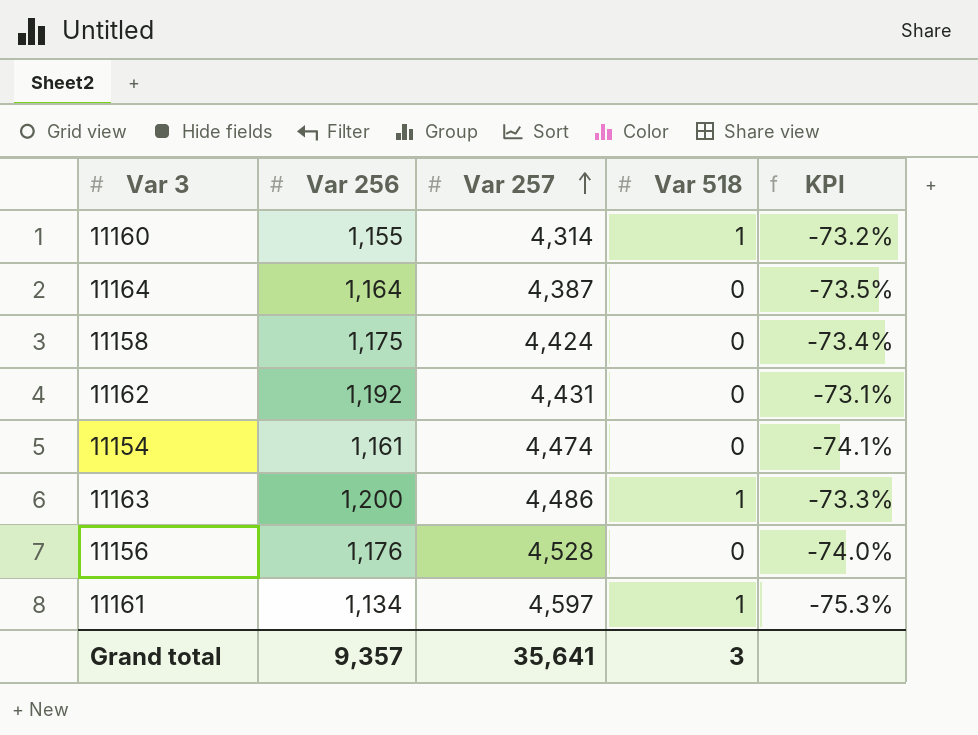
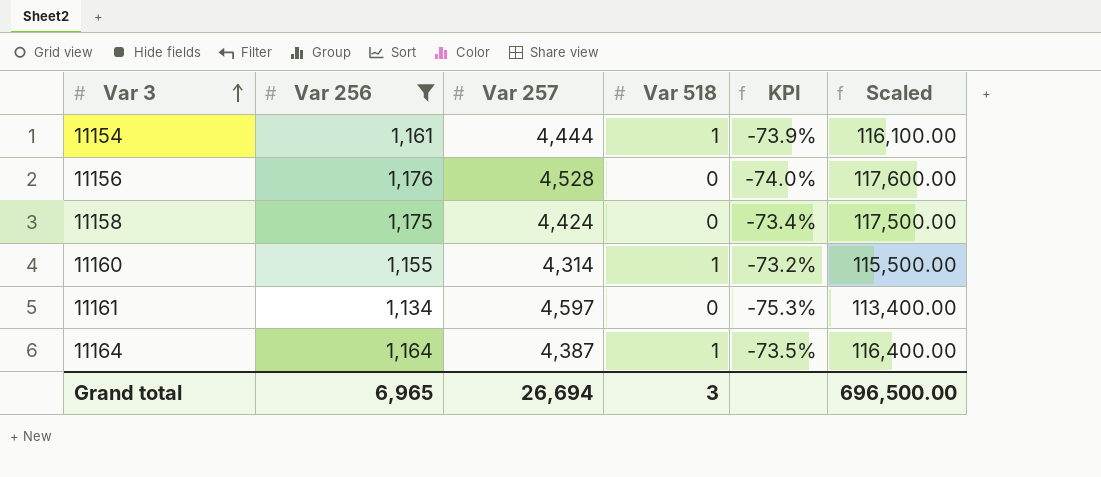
filter: none -> Var 256 <= 1,176
row order: Var 257 ascending -> Var 3 ascending
column Scaled | formula: none -> [Var 256] * 100
11154 | Var 257: 4,474 -> 4,444
11154 | Var 518: 0 -> 1
11154 | KPI: -74.1% -> -73.9%
11161 | Var 518: 1 -> 0
11164 | Var 518: 0 -> 1
Grand total | Var 256: 9,357 -> 6,965
Grand total | Var 257: 35,641 -> 26,694

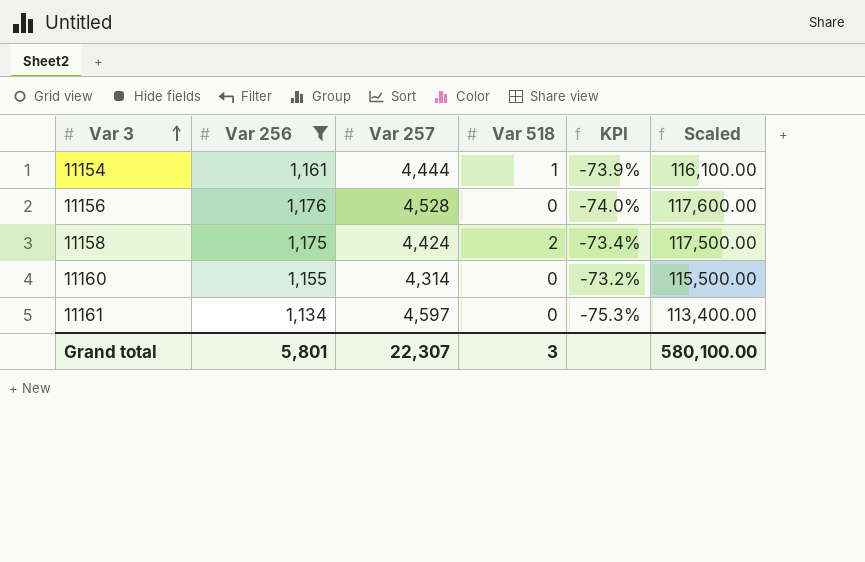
row 11164: 1,164 | 4,387 | 1 | -73.5% | 116,400.00 -> none
11158 | Var 518: 0 -> 2
11160 | Var 518: 1 -> 0
Grand total | Var 256: 6,965 -> 5,801
Grand total | Var 257: 26,694 -> 22,307
Grand total | Scaled: 696,500.00 -> 580,100.00

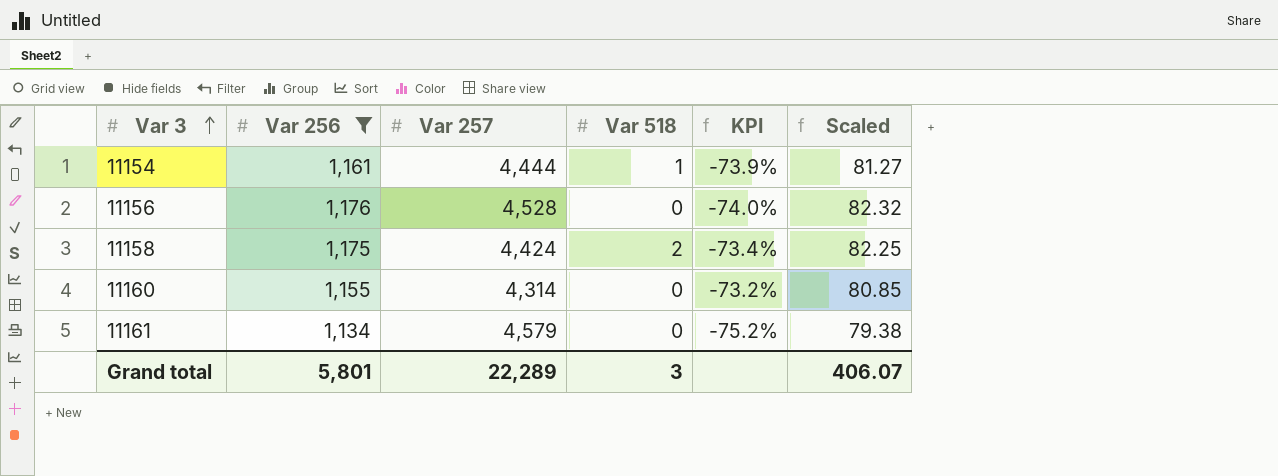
column Scaled | formula: [Var 256] * 100 -> [Var 256] * 0.07
11161 | Var 257: 4,597 -> 4,579
11161 | KPI: -75.3% -> -75.2%
Grand total | Var 257: 22,307 -> 22,289
Grand total | Scaled: 580,100.00 -> 406.07

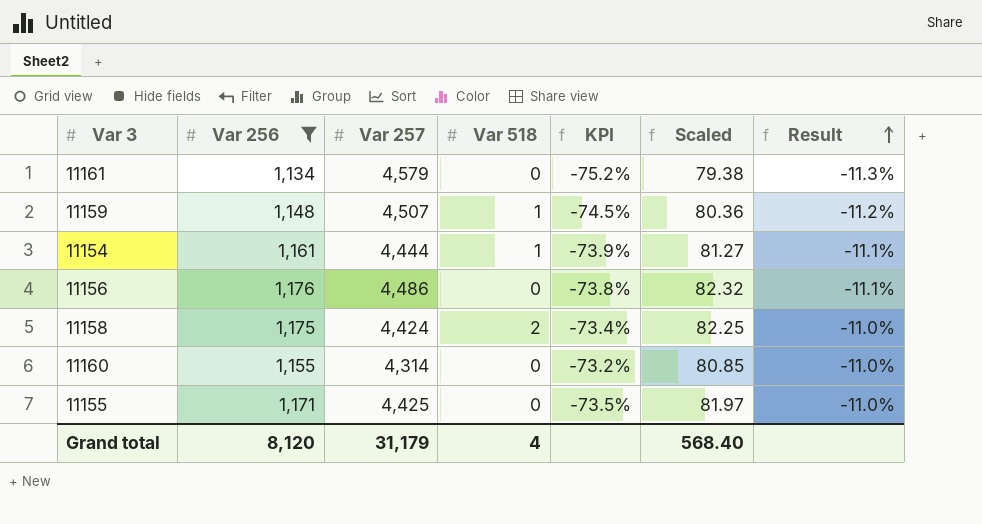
row order: Var 3 ascending -> Result ascending
column Result | formula: none -> [KPI] * 0.15
row 11159: none -> 1,148 | 4,507 | 1 | -74.5% | 80.36 | -11.2%
11156 | Var 257: 4,528 -> 4,486
11156 | KPI: -74.0% -> -73.8%
row 11155: none -> 1,171 | 4,425 | 0 | -73.5% | 81.97 | -11.0%
Grand total | Var 256: 5,801 -> 8,120
Grand total | Var 257: 22,289 -> 31,179
Grand total | Var 518: 3 -> 4
Grand total | Scaled: 406.07 -> 568.40

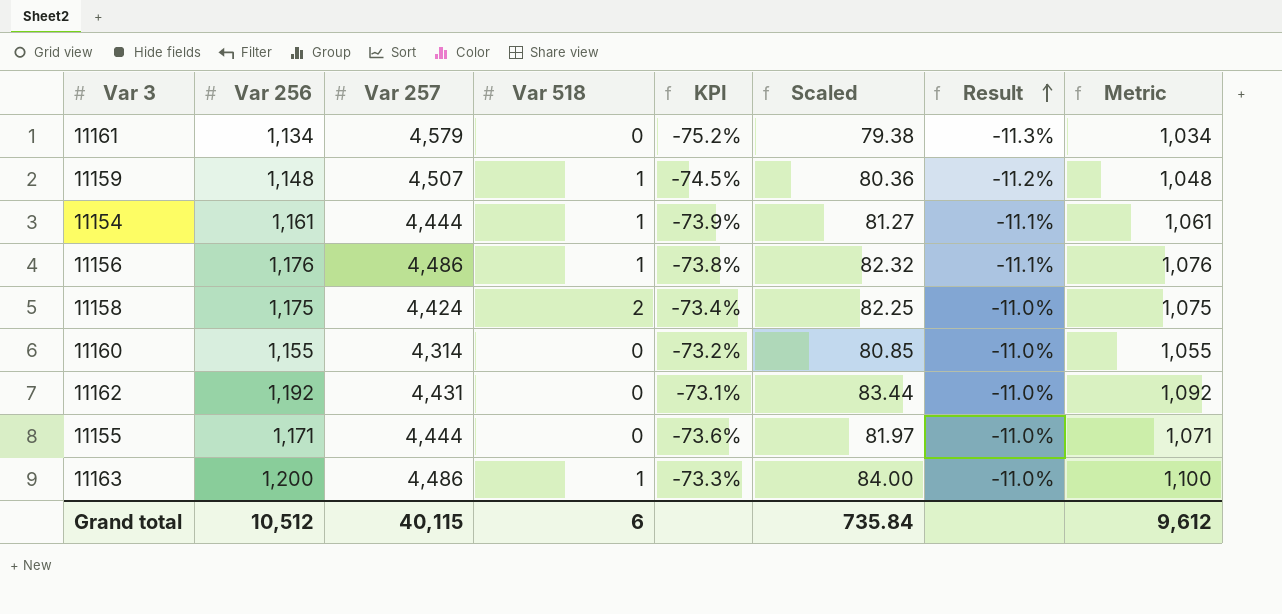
filter: Var 256 <= 1,176 -> none
column Metric | formula: none -> [Var 256] - 100
11156 | Var 518: 0 -> 1
11155 | Var 257: 4,425 -> 4,444
11155 | KPI: -73.5% -> -73.6%
Grand total | Var 256: 8,120 -> 10,512
Grand total | Var 257: 31,179 -> 40,115
Grand total | Var 518: 4 -> 6
Grand total | Scaled: 568.40 -> 735.84

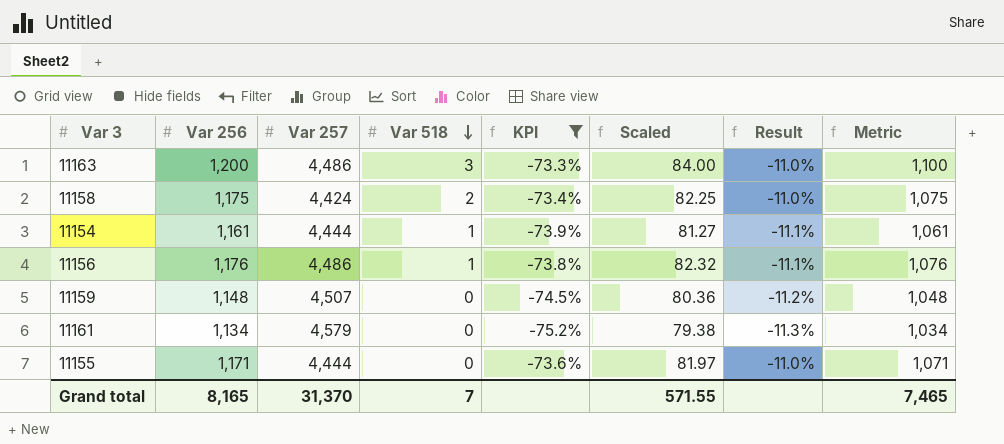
filter: none -> KPI <= -73.3%
row order: Result ascending -> Var 518 descending
11163 | Var 518: 1 -> 3
11159 | Var 518: 1 -> 0
Grand total | Var 256: 10,512 -> 8,165
Grand total | Var 257: 40,115 -> 31,370
Grand total | Var 518: 6 -> 7
Grand total | Scaled: 735.84 -> 571.55
Grand total | Metric: 9,612 -> 7,465

